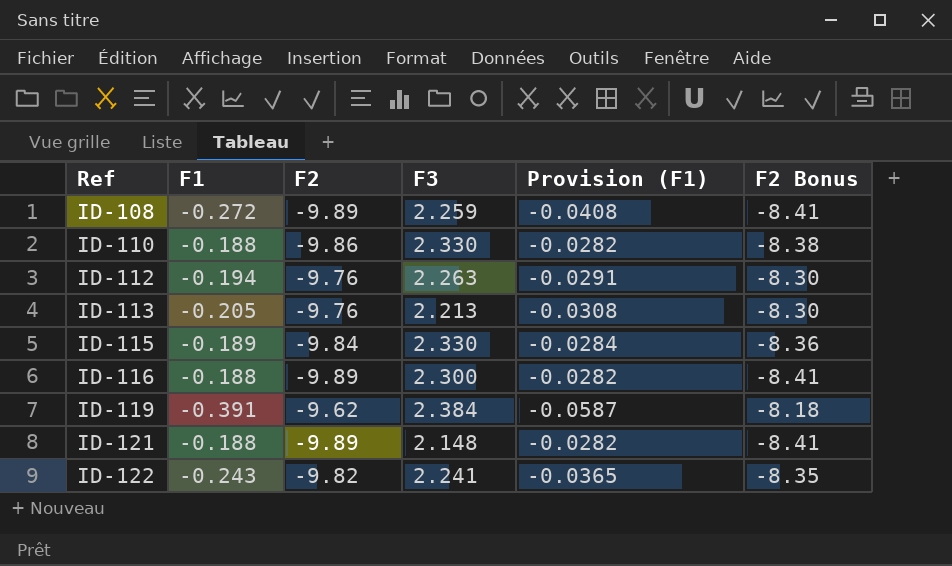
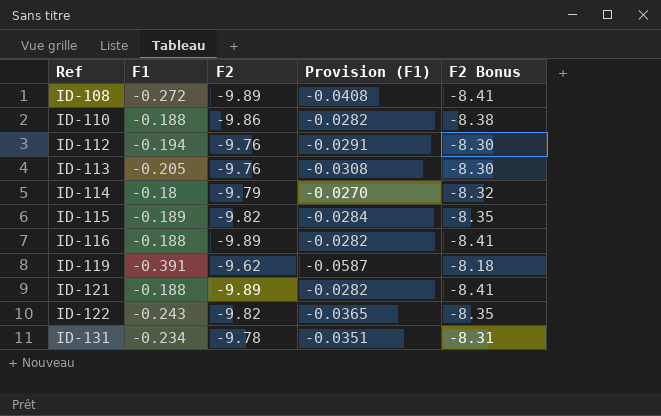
column F3 | position: 4 -> none
row ID-114: none -> -0.18 | -9.79 | -0.0270 | -8.32
ID-115 | F2: -9.84 -> -9.82
ID-115 | F2 Bonus: -8.36 -> -8.35
row ID-131: none -> -0.234 | -9.78 | -0.0351 | -8.31

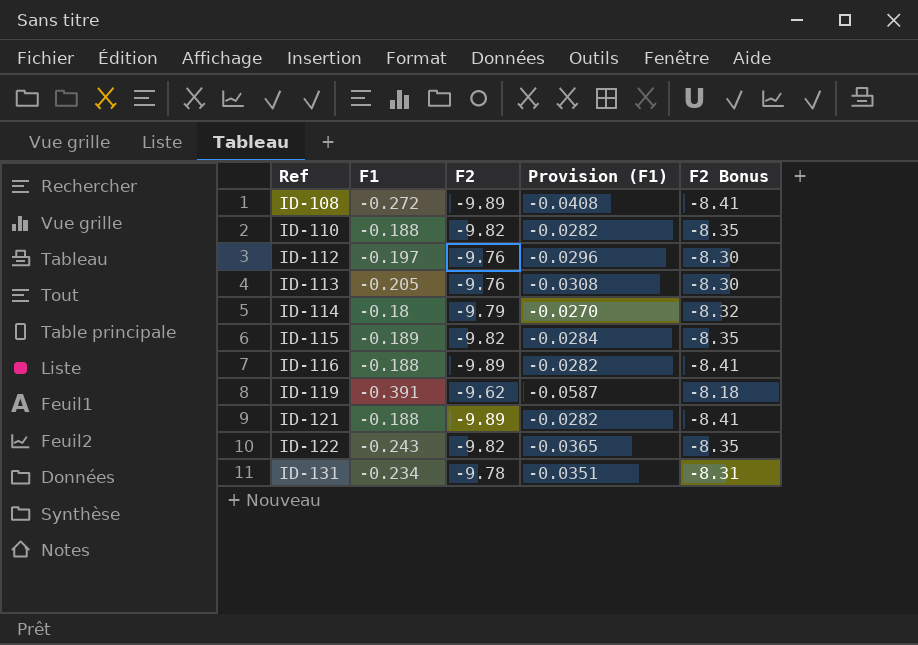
ID-110 | F2: -9.86 -> -9.82
ID-110 | F2 Bonus: -8.38 -> -8.35
ID-112 | F1: -0.194 -> -0.197
ID-112 | Provision (F1): -0.0291 -> -0.0296

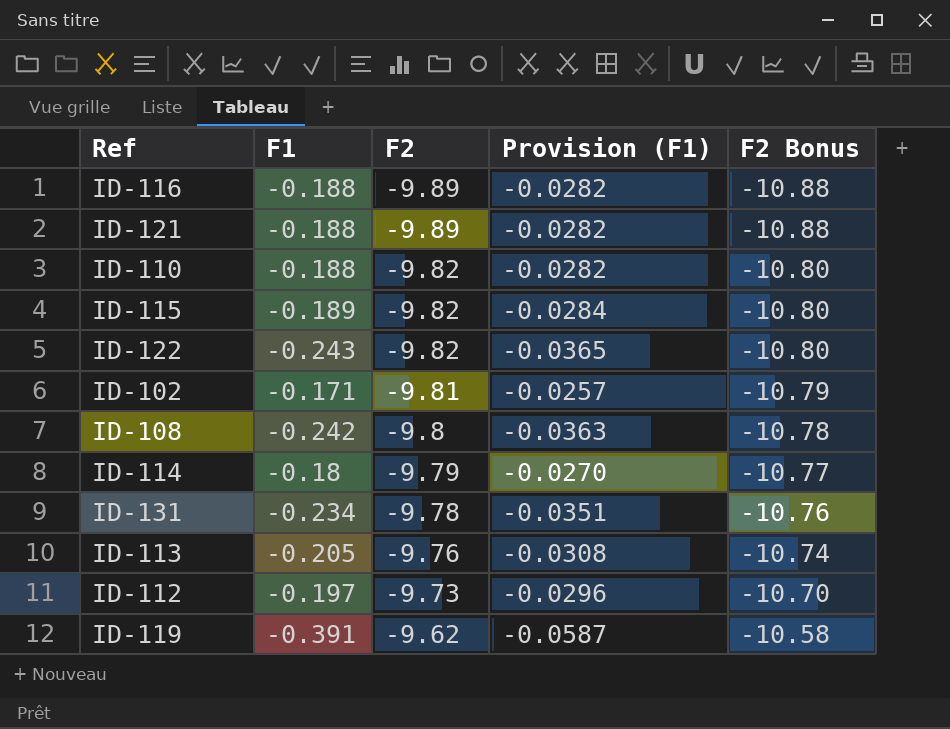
row order: Ref ascending -> F2 ascending
column F2 Bonus | formula: [F2] * 0.85 -> [F2] * 1.1
row ID-102: none -> -0.171 | -9.81 | -0.0257 | -10.79
ID-108 | F1: -0.272 -> -0.242
ID-108 | F2: -9.89 -> -9.8
ID-108 | Provision (F1): -0.0408 -> -0.0363
ID-112 | F2: -9.76 -> -9.73

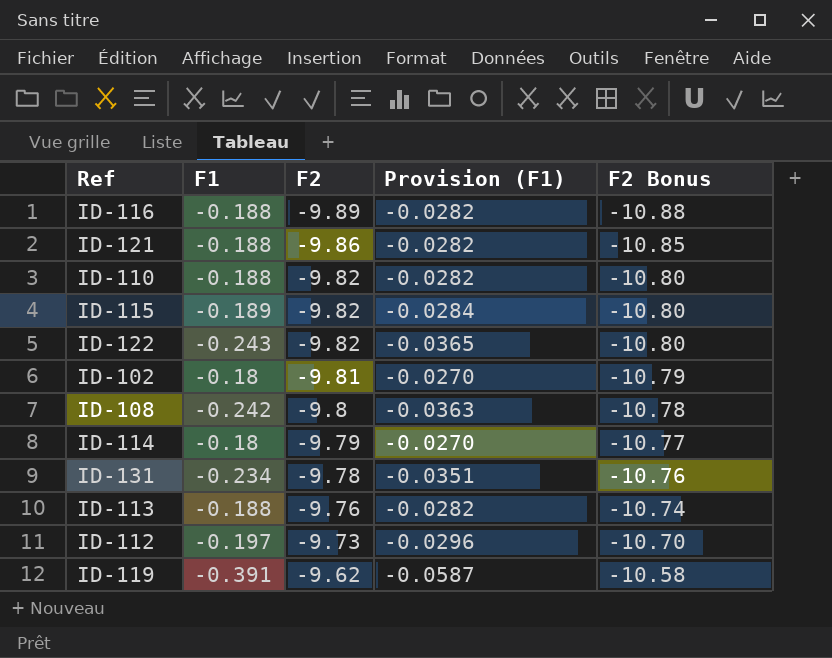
ID-121 | F2: -9.89 -> -9.86
ID-121 | F2 Bonus: -10.88 -> -10.85
ID-102 | F1: -0.171 -> -0.18
ID-102 | Provision (F1): -0.0257 -> -0.0270
ID-113 | F1: -0.205 -> -0.188
ID-113 | Provision (F1): -0.0308 -> -0.0282

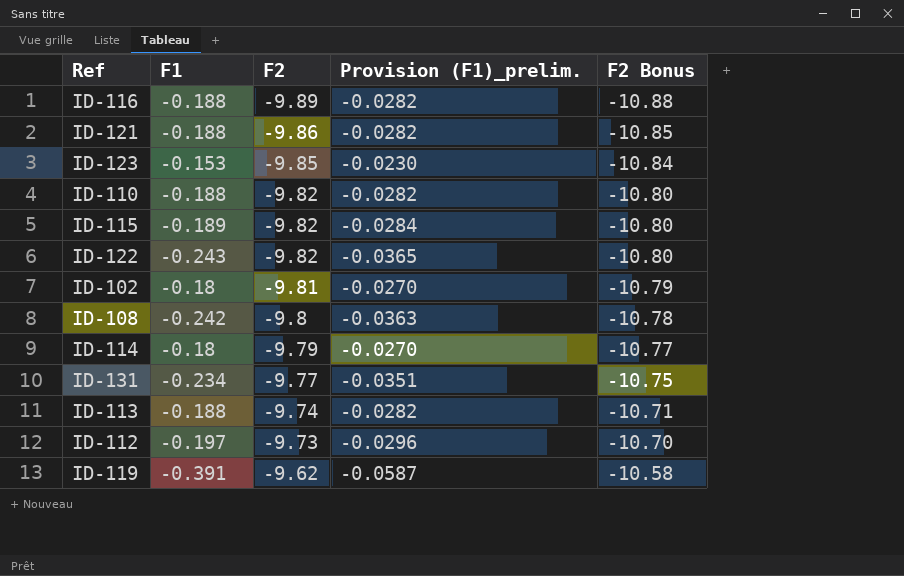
column name: Provision (F1) -> Provision (F1)_prelim.
row ID-123: none -> -0.153 | -9.85 | -0.0230 | -10.84
ID-131 | F2: -9.78 -> -9.77
ID-131 | F2 Bonus: -10.76 -> -10.75
ID-113 | F2: -9.76 -> -9.74
ID-113 | F2 Bonus: -10.74 -> -10.71

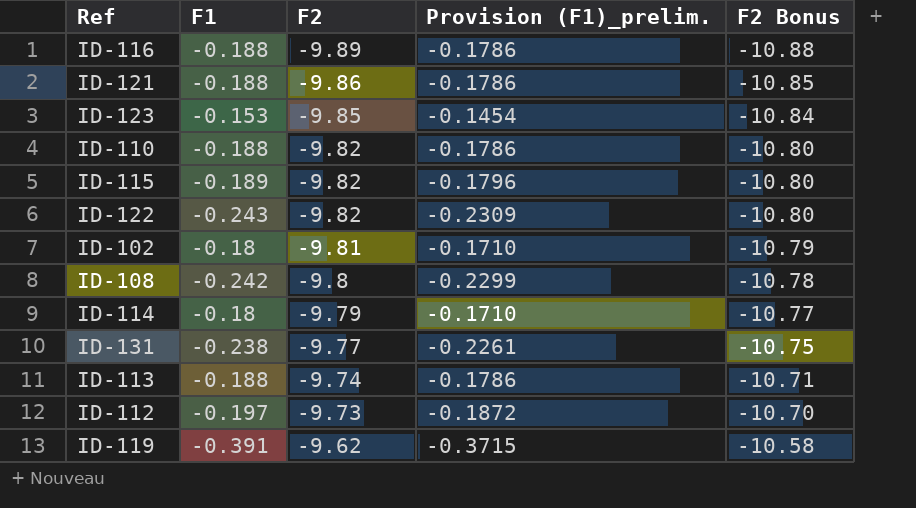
column Provision (F1)_prelim. | formula: [F1] * 0.15 -> [F1] * 0.95
ID-131 | F1: -0.234 -> -0.238

